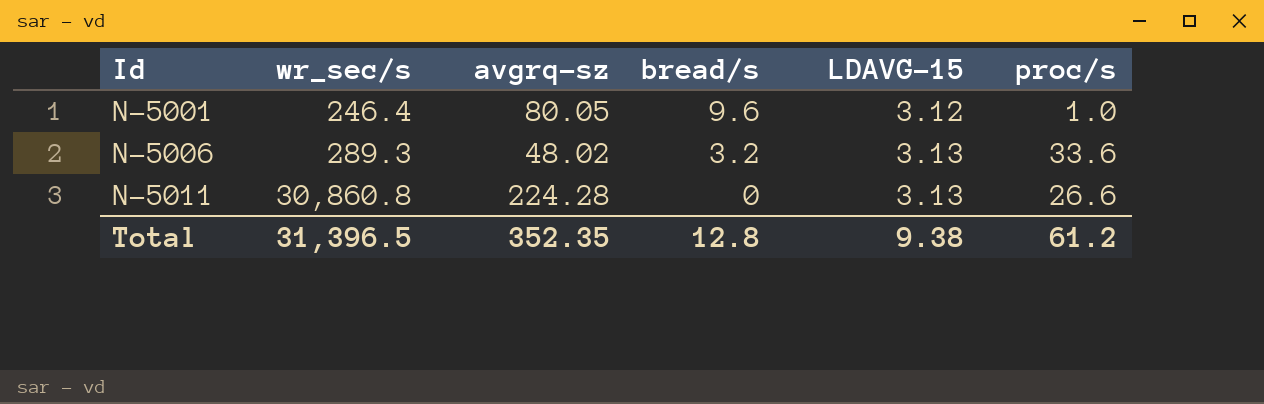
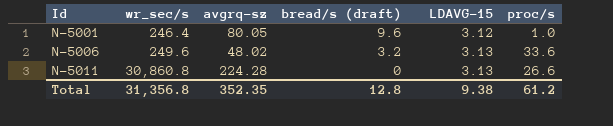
column name: bread/s -> bread/s (draft)
N-5006 | wr_sec/s: 289.3 -> 249.6
Total | wr_sec/s: 31,396.5 -> 31,356.8

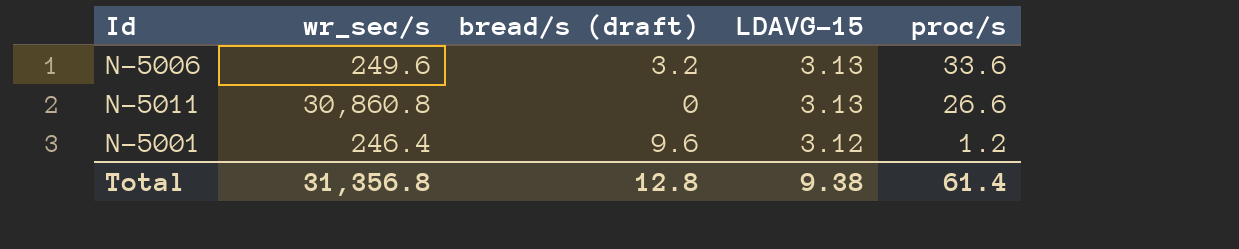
row order: Id ascending -> LDAVG-15 descending
column avgrq-sz | position: 3 -> none
N-5001 | proc/s: 1.0 -> 1.2
Total | proc/s: 61.2 -> 61.4

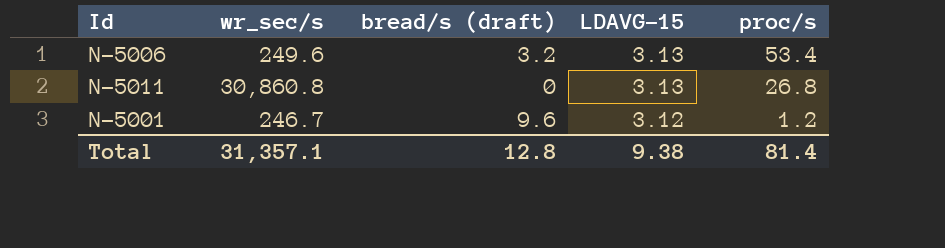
N-5006 | proc/s: 33.6 -> 53.4
N-5011 | proc/s: 26.6 -> 26.8
N-5001 | wr_sec/s: 246.4 -> 246.7
Total | wr_sec/s: 31,356.8 -> 31,357.1
Total | proc/s: 61.4 -> 81.4

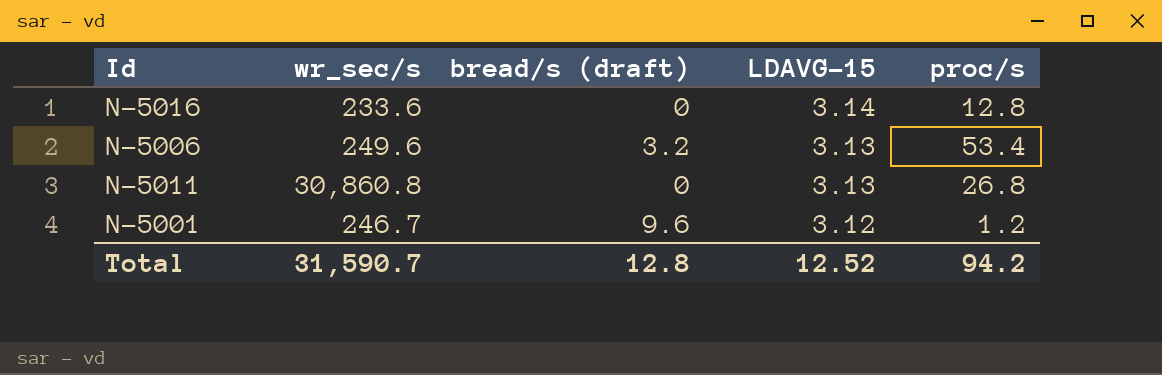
row N-5016: none -> 233.6 | 0 | 3.14 | 12.8
Total | wr_sec/s: 31,357.1 -> 31,590.7
Total | LDAVG-15: 9.38 -> 12.52
Total | proc/s: 81.4 -> 94.2

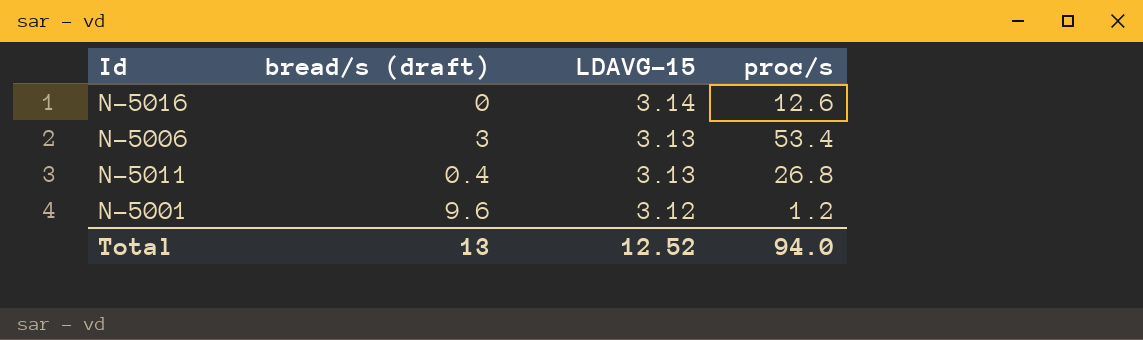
column wr_sec/s | position: 2 -> none
N-5016 | proc/s: 12.8 -> 12.6
N-5006 | bread/s (draft): 3.2 -> 3
N-5011 | bread/s (draft): 0 -> 0.4
Total | bread/s (draft): 12.8 -> 13
Total | proc/s: 94.2 -> 94.0

